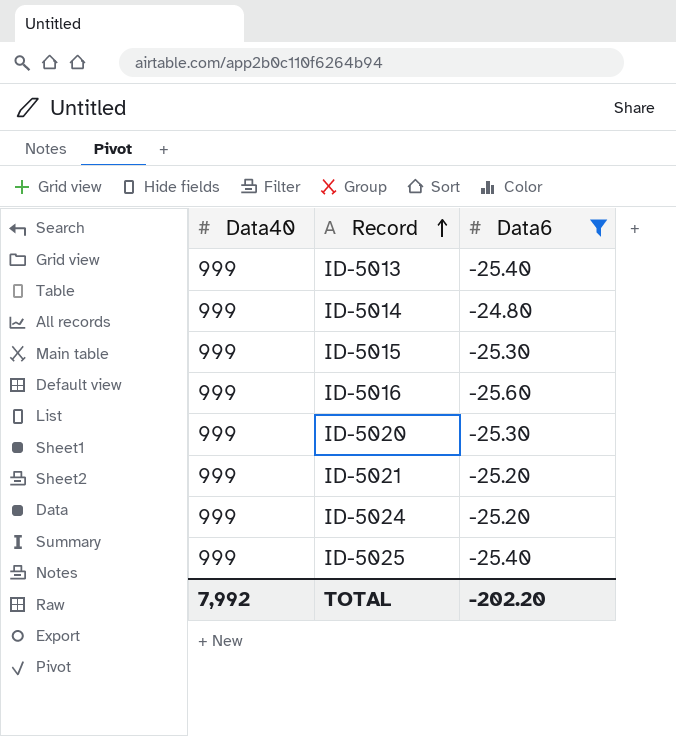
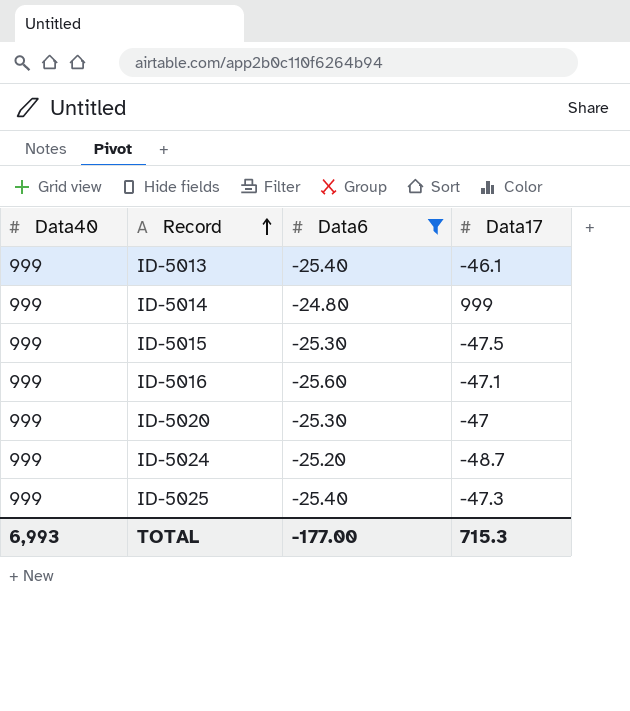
column Data17 | position: none -> 4
row ID-5021: 999 | -25.20 -> none
TOTAL | Data40: 7,992 -> 6,993
TOTAL | Data6: -202.20 -> -177.00

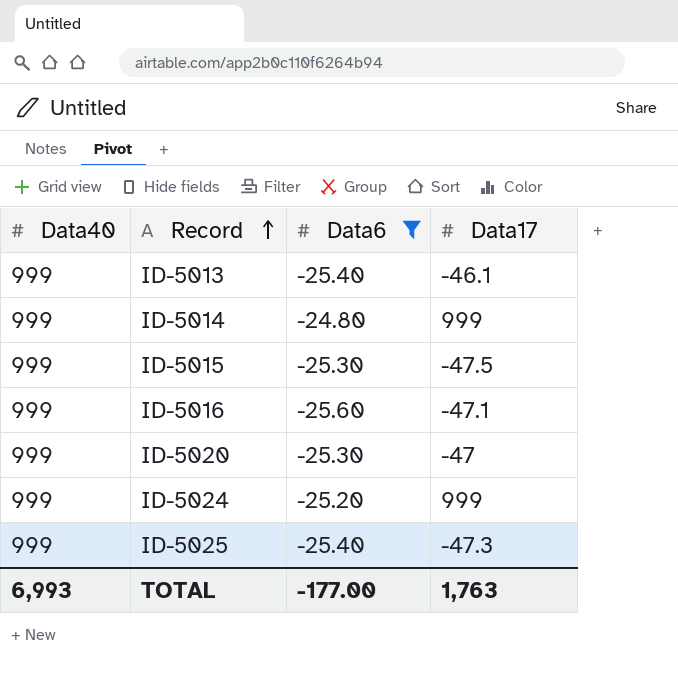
ID-5024 | Data17: -48.7 -> 999
TOTAL | Data17: 715.3 -> 1,763

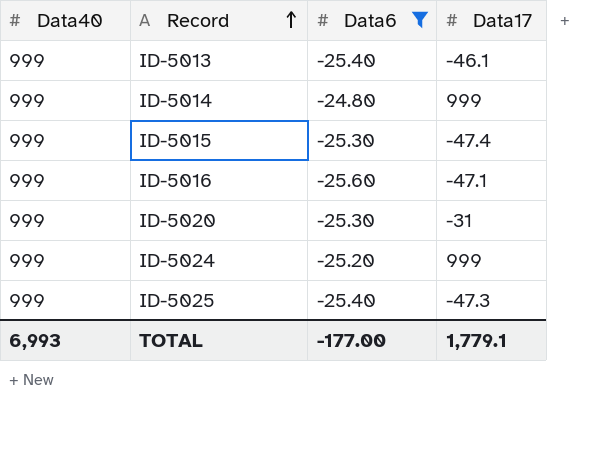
ID-5015 | Data17: -47.5 -> -47.4
ID-5020 | Data17: -47 -> -31
TOTAL | Data17: 1,763 -> 1,779.1

